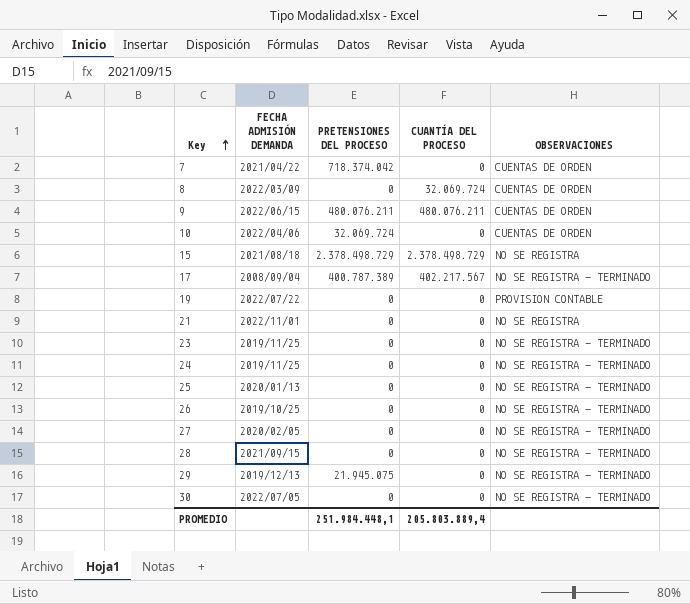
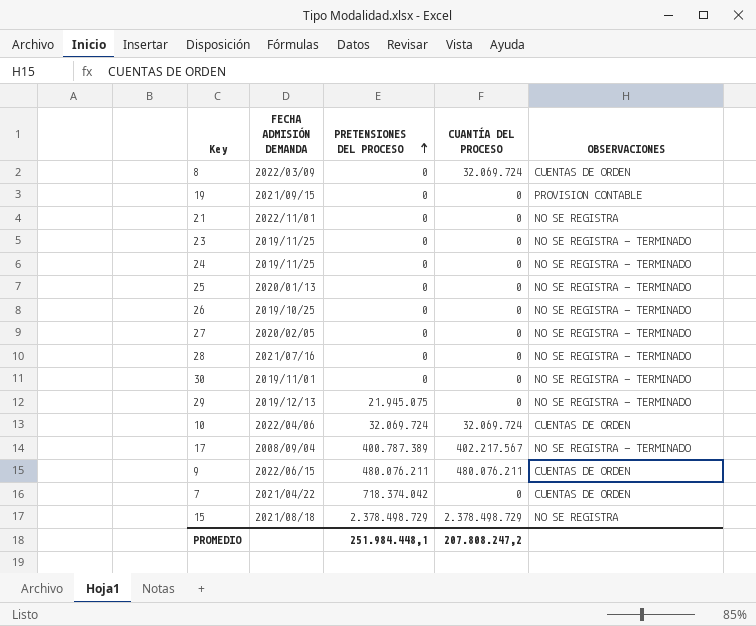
row order: Key ascending -> PRETENSIONES DEL PROCESO ascending
19 | FECHA ADMISIÓN DEMANDA: 2022/07/22 -> 2021/09/15
28 | FECHA ADMISIÓN DEMANDA: 2021/09/15 -> 2021/07/16
30 | FECHA ADMISIÓN DEMANDA: 2022/07/05 -> 2019/11/01
10 | CUANTÍA DEL PROCESO: 0 -> 32.069.724
PROMEDIO | CUANTÍA DEL PROCESO: 205.803.889,4 -> 207.808.247,2

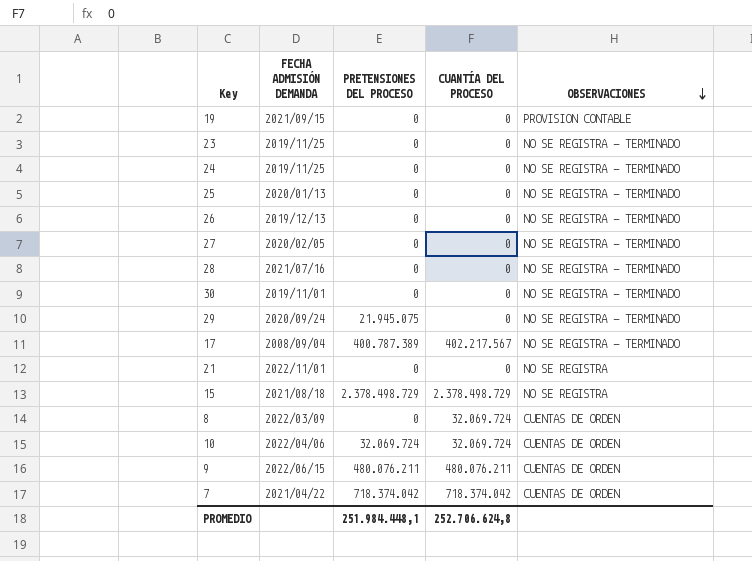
row order: PRETENSIONES DEL PROCESO ascending -> OBSERVACIONES descending
26 | FECHA ADMISIÓN DEMANDA: 2019/10/25 -> 2019/12/13
29 | FECHA ADMISIÓN DEMANDA: 2019/12/13 -> 2020/09/24
7 | CUANTÍA DEL PROCESO: 0 -> 718.374.042
PROMEDIO | CUANTÍA DEL PROCESO: 207.808.247,2 -> 252.706.624,8

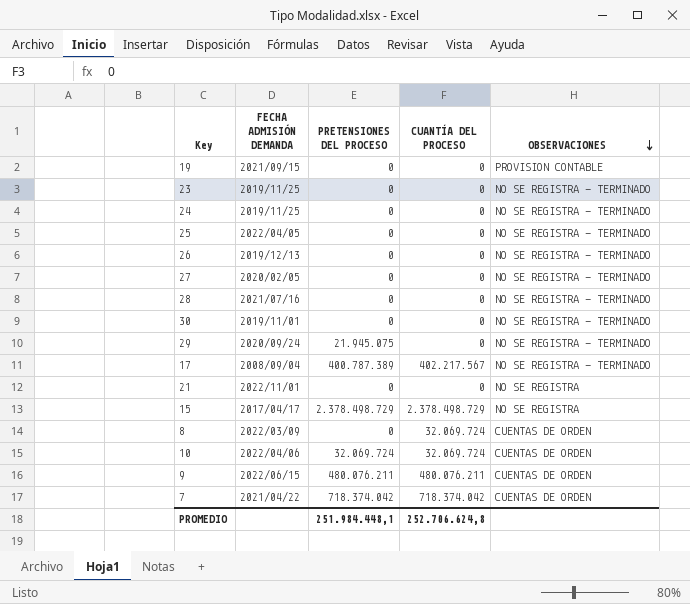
25 | FECHA ADMISIÓN DEMANDA: 2020/01/13 -> 2022/04/05
15 | FECHA ADMISIÓN DEMANDA: 2021/08/18 -> 2017/04/17

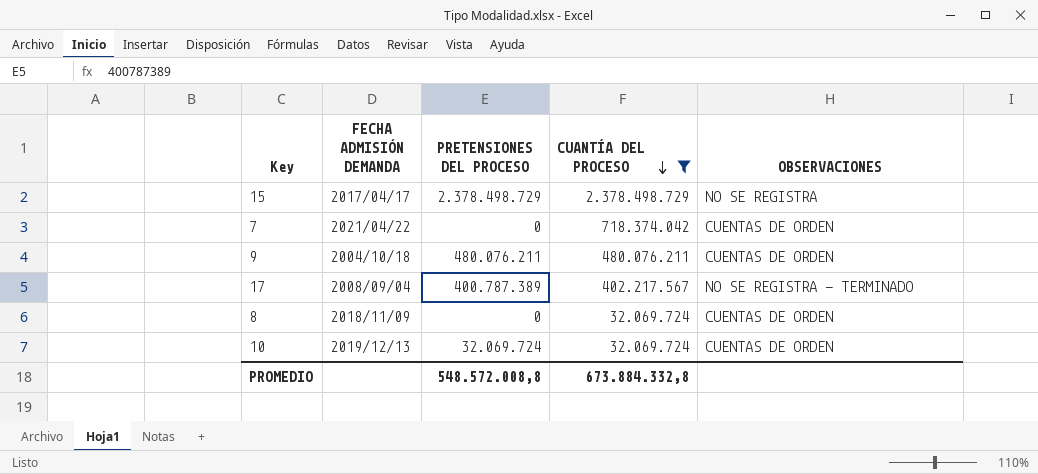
filter: none -> CUANTÍA DEL PROCESO != 0
row order: OBSERVACIONES descending -> CUANTÍA DEL PROCESO descending
7 | PRETENSIONES DEL PROCESO: 718.374.042 -> 0
9 | FECHA ADMISIÓN DEMANDA: 2022/06/15 -> 2004/10/18
8 | FECHA ADMISIÓN DEMANDA: 2022/03/09 -> 2018/11/09
10 | FECHA ADMISIÓN DEMANDA: 2022/04/06 -> 2019/12/13
PROMEDIO | PRETENSIONES DEL PROCESO: 251.984.448,1 -> 548.572.008,8
PROMEDIO | CUANTÍA DEL PROCESO: 252.706.624,8 -> 673.884.332,8

